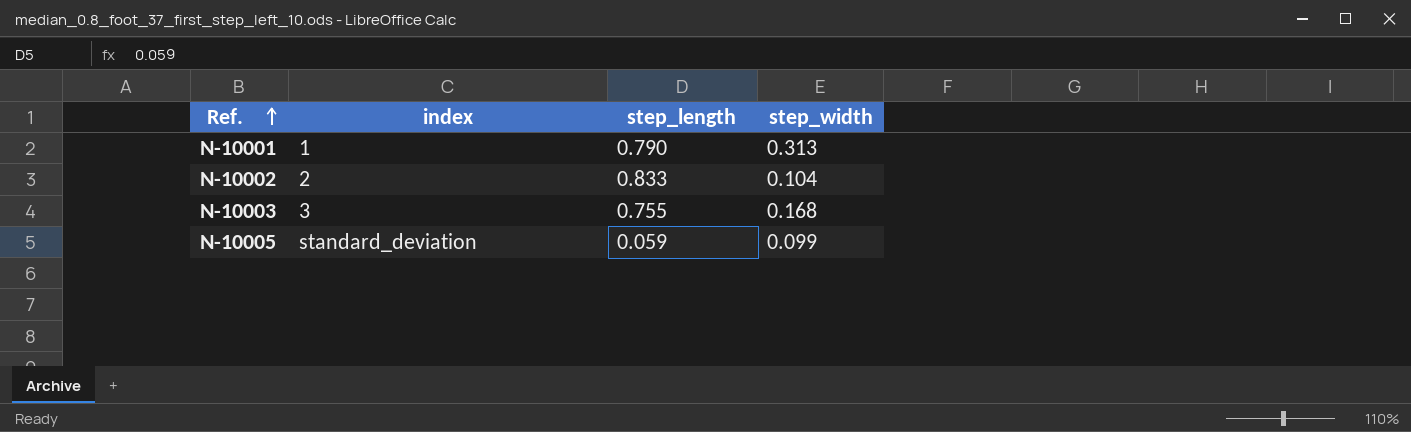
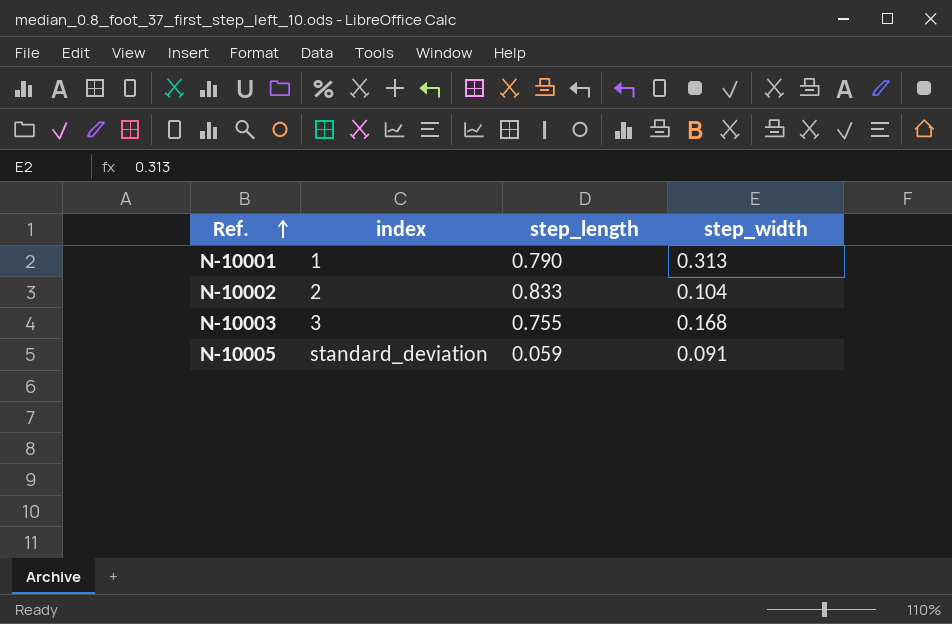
N-10005 | step_width: 0.099 -> 0.091

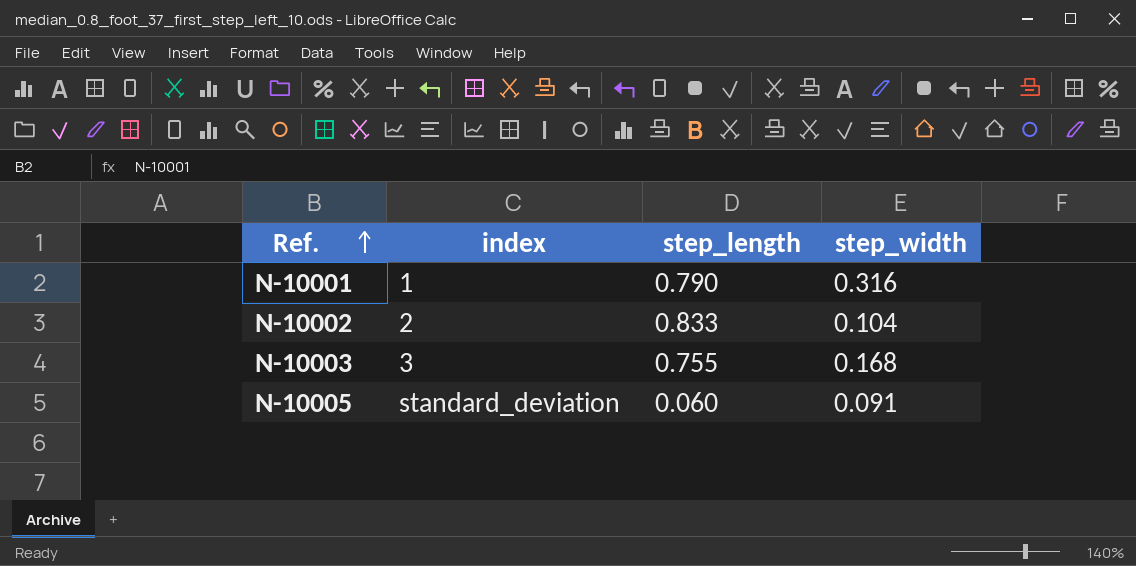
N-10001 | step_width: 0.313 -> 0.316
N-10005 | step_length: 0.059 -> 0.060

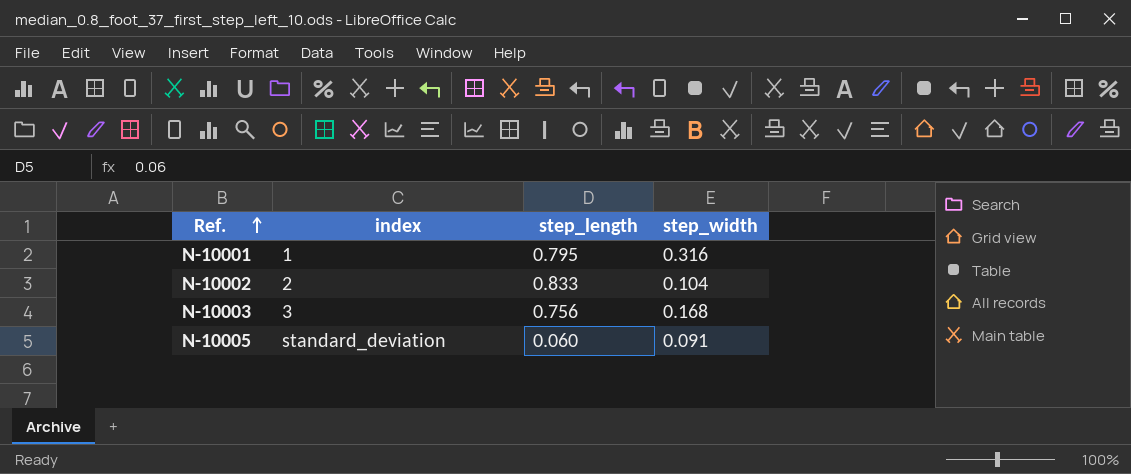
N-10001 | step_length: 0.790 -> 0.795
N-10003 | step_length: 0.755 -> 0.756

